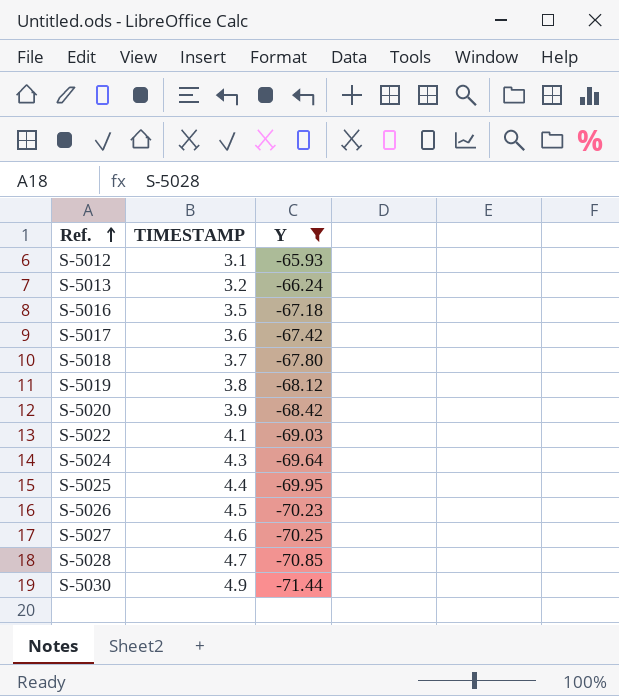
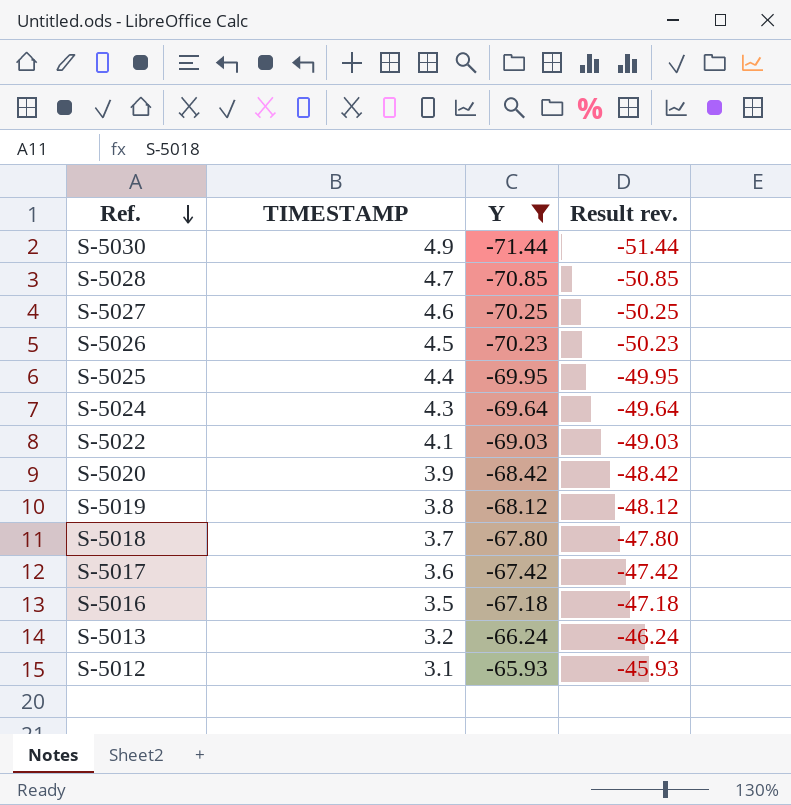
row order: Ref. ascending -> Ref. descending
column Result rev. | formula: none -> [Y] + 20

